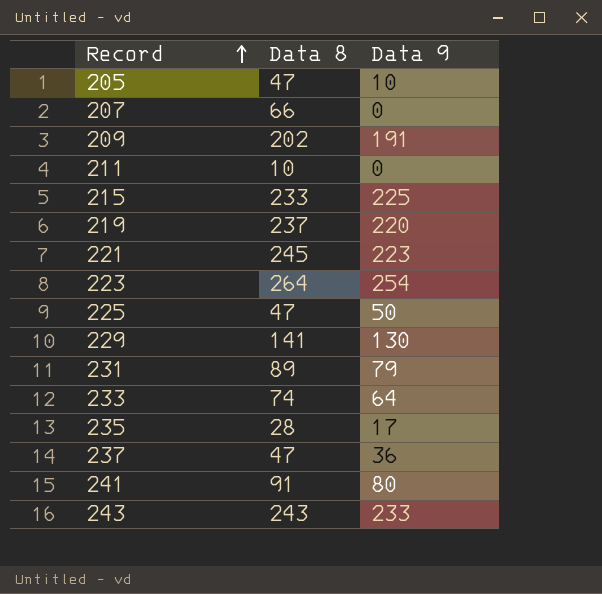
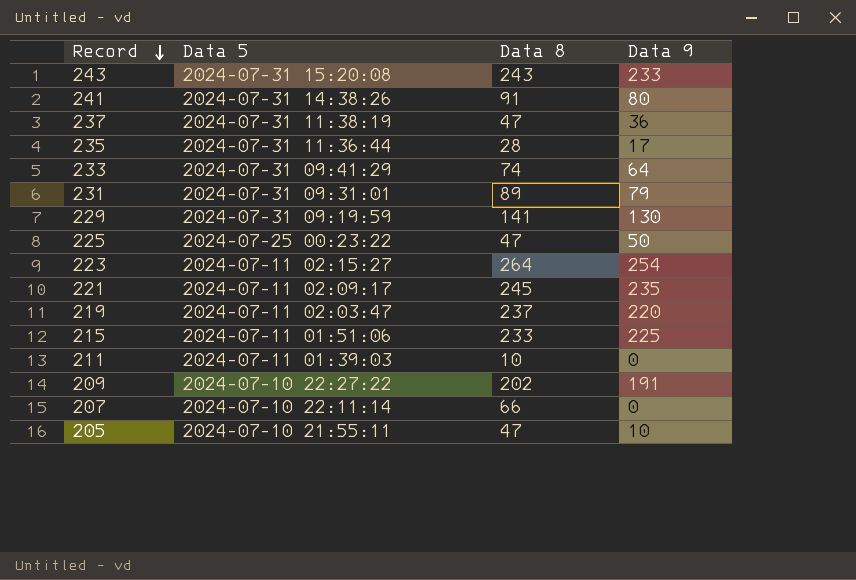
row order: Record ascending -> Record descending
column Data 5 | position: none -> 2
221 | Data 9: 223 -> 235

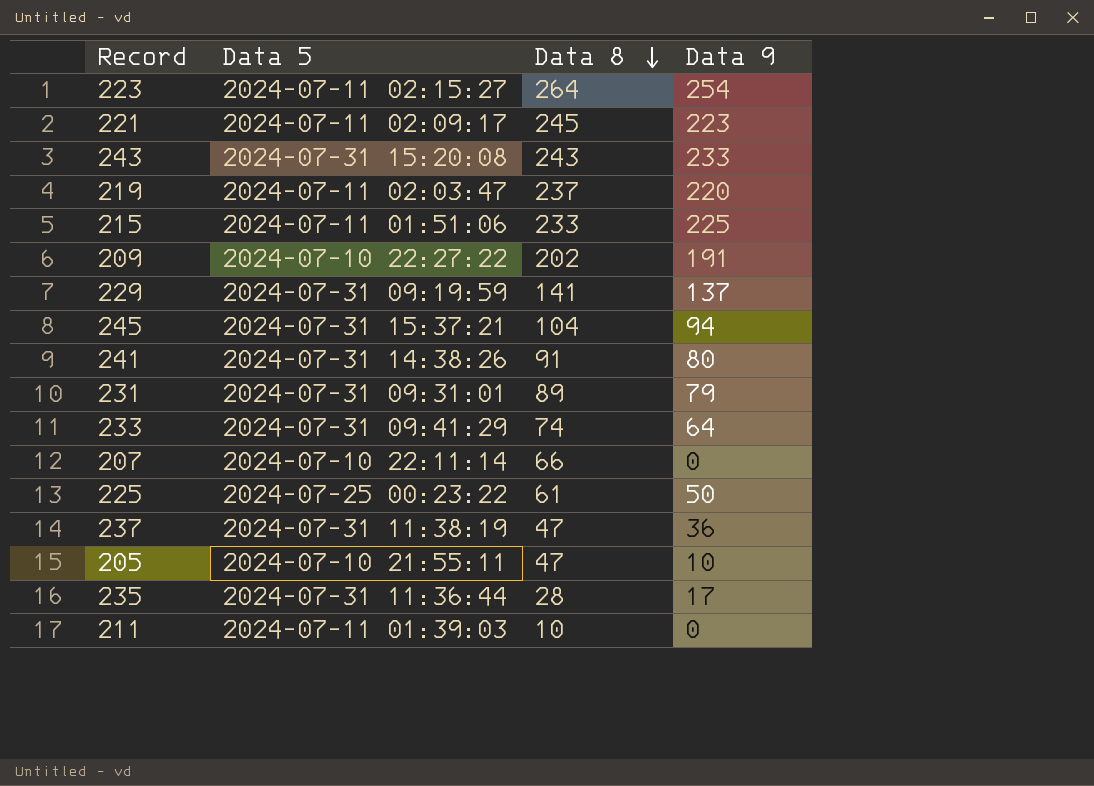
row order: Record descending -> Data 8 descending
221 | Data 9: 235 -> 223
229 | Data 9: 130 -> 137
row 245: none -> 2024-07-31 15:37:21 | 104 | 94
225 | Data 8: 47 -> 61

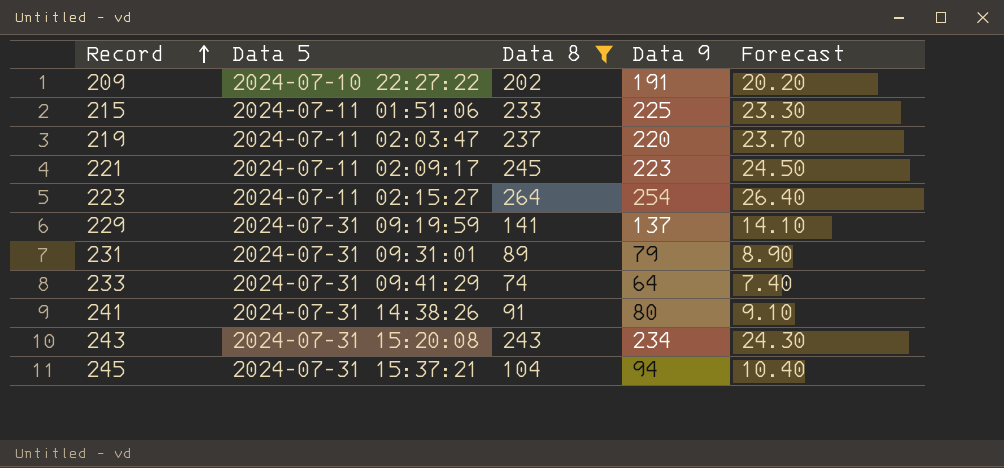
filter: none -> Data 8 >= 74
row order: Data 8 descending -> Record ascending
column Forecast | formula: none -> [Data 8] * 0.1
243 | Data 9: 233 -> 234

